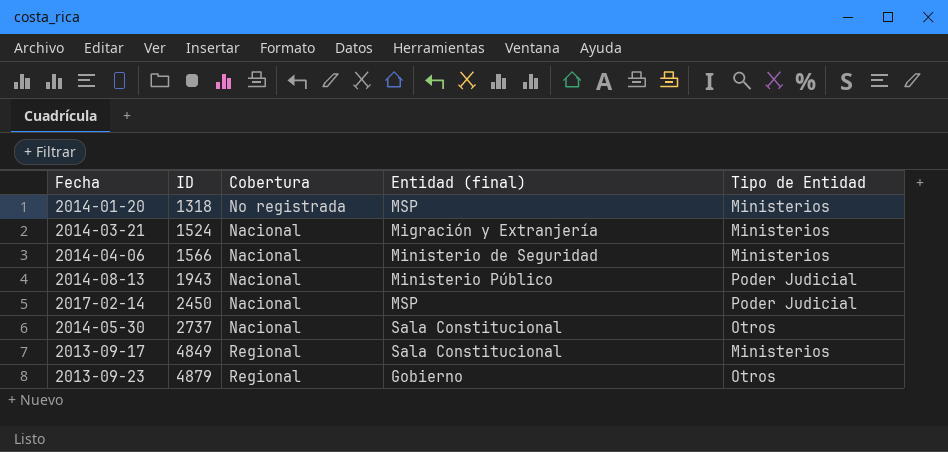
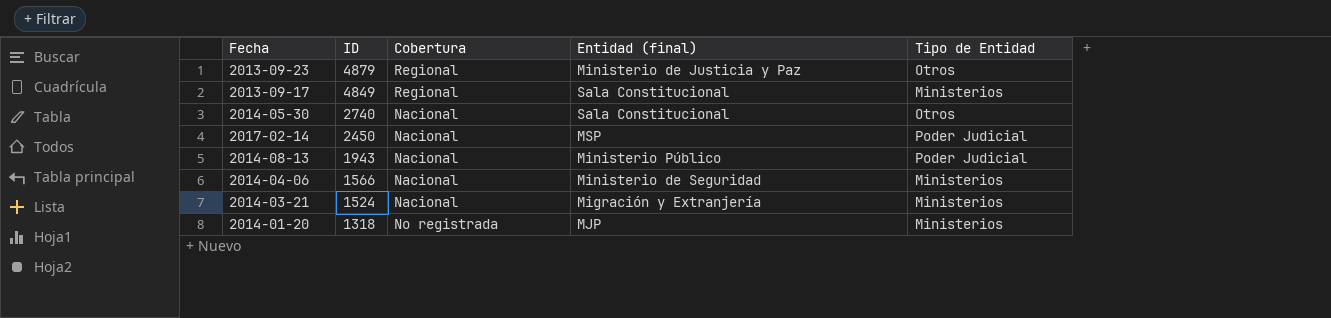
row order: ID ascending -> ID descending
2013-09-23 | Entidad (final): Gobierno -> Ministerio de Justicia y Paz
2014-05-30 | ID: 2737 -> 2740
2014-01-20 | Entidad (final): MSP -> MJP

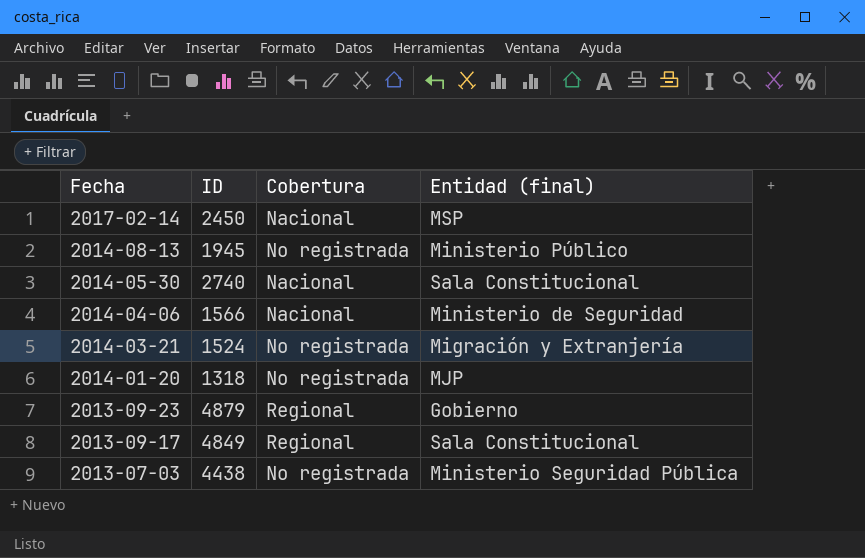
row order: ID descending -> Fecha descending
column Tipo de Entidad | position: 5 -> none
2014-08-13 | ID: 1943 -> 1945
2014-08-13 | Cobertura: Nacional -> No registrada
2014-03-21 | Cobertura: Nacional -> No registrada
2013-09-23 | Entidad (final): Ministerio de Justicia y Paz -> Gobierno
row 2013-07-03: none -> 4438 | No registrada | Ministerio Seguridad Pública

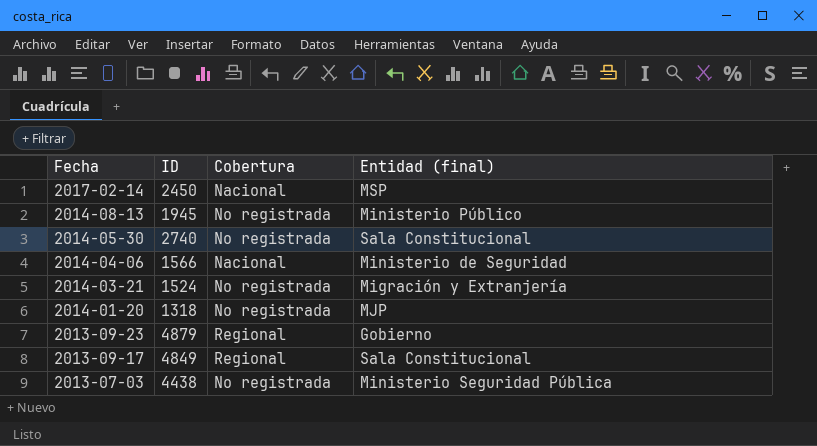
2014-05-30 | Cobertura: Nacional -> No registrada

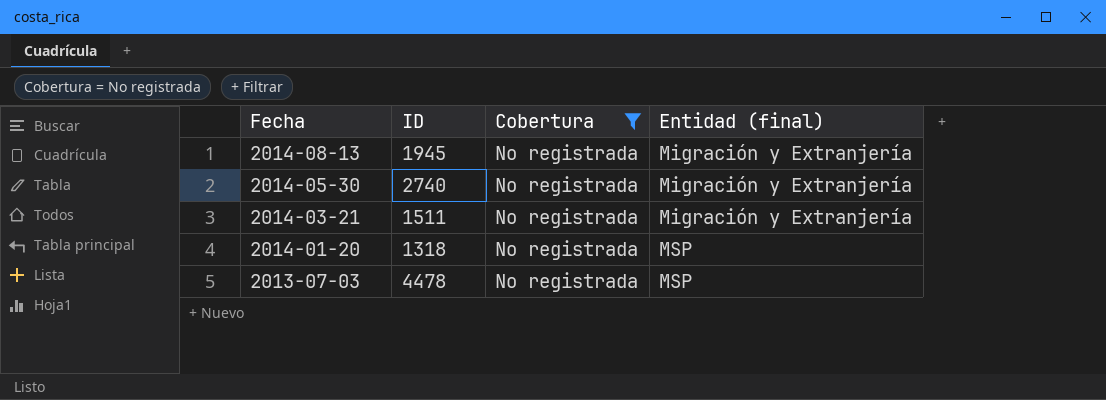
filter: none -> Cobertura = No registrada
2014-08-13 | Entidad (final): Ministerio Público -> Migración y Extranjería
2014-05-30 | Entidad (final): Sala Constitucional -> Migración y Extranjería
2014-03-21 | ID: 1524 -> 1511
2014-01-20 | Entidad (final): MJP -> MSP
2013-07-03 | ID: 4438 -> 4478
2013-07-03 | Entidad (final): Ministerio Seguridad Pública -> MSP

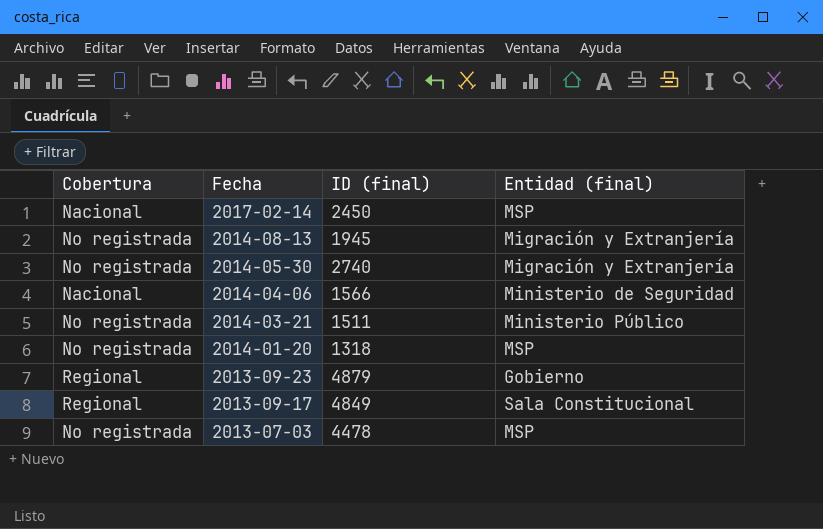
filter: Cobertura = No registrada -> none
column Cobertura | position: 3 -> 1
column name: ID -> ID (final)
2014-03-21 | Entidad (final): Migración y Extranjería -> Ministerio Público

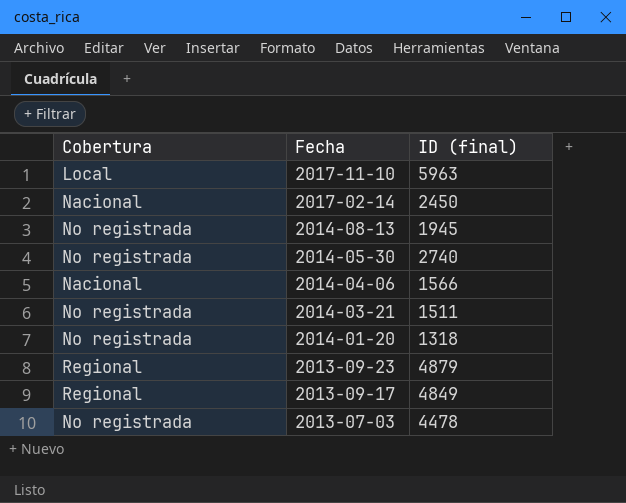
column Entidad (final) | position: 4 -> none
row 2017-11-10: none -> Local | 5963

